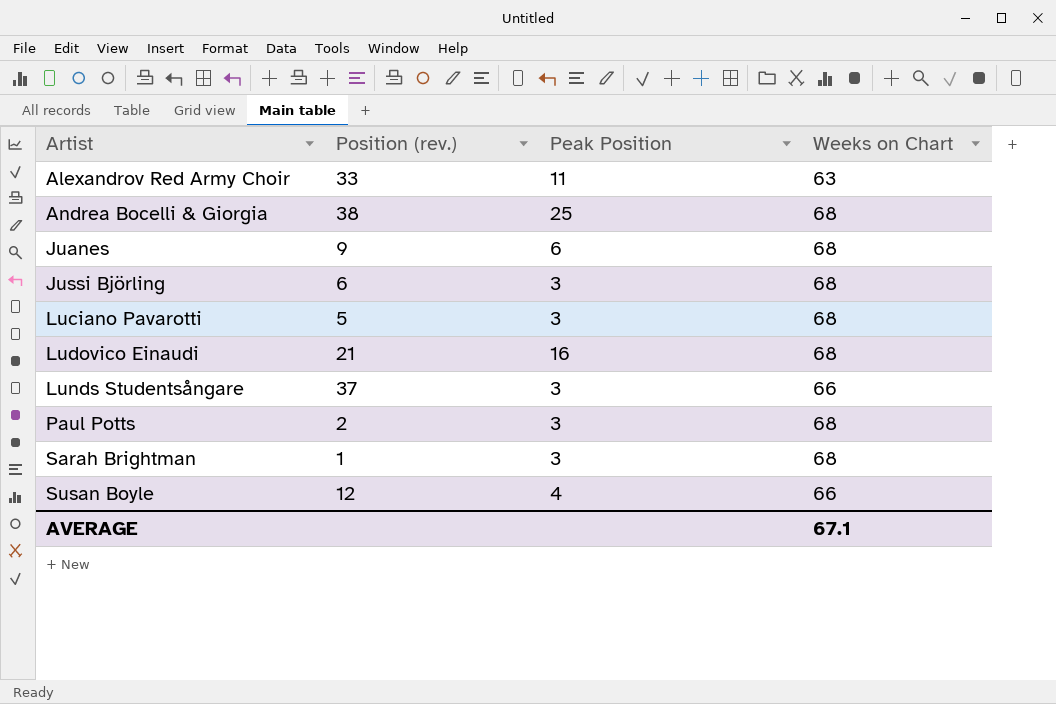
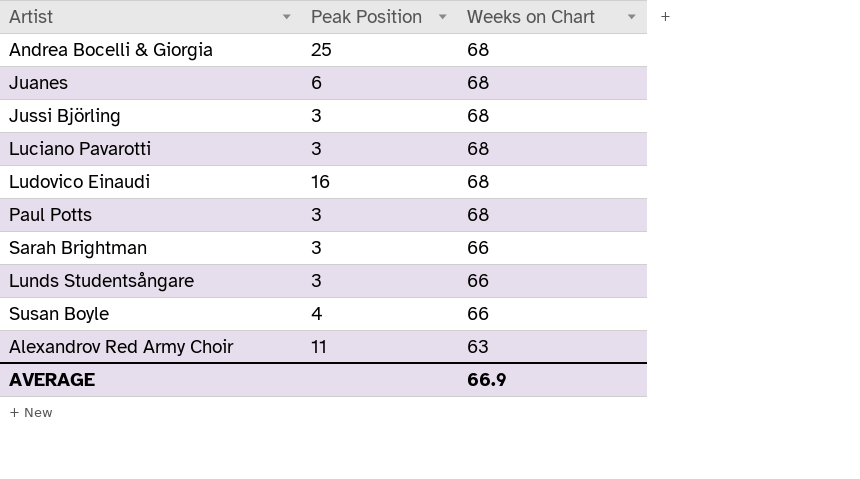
row order: Artist ascending -> Weeks on Chart descending
column Position (rev.) | position: 2 -> none
Sarah Brightman | Weeks on Chart: 68 -> 66
AVERAGE | Weeks on Chart: 67.1 -> 66.9

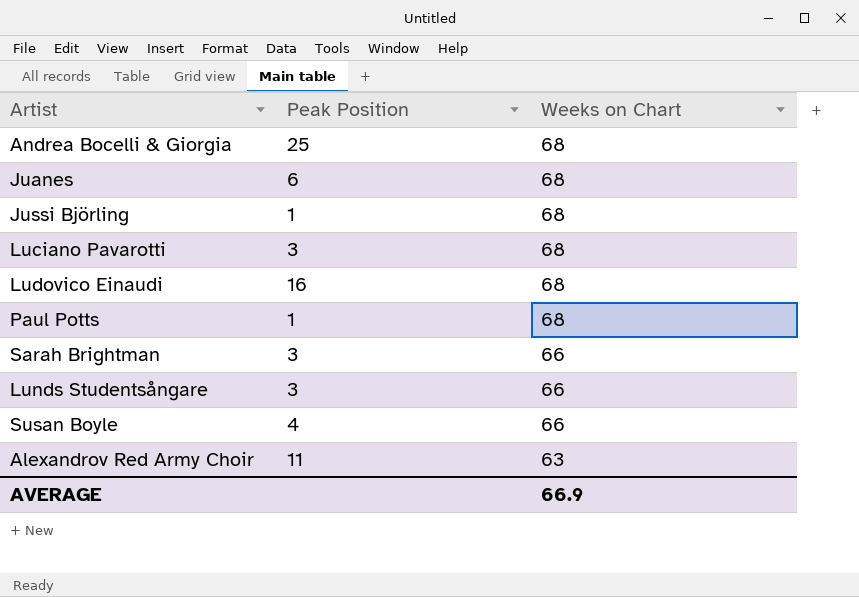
Jussi Björling | Peak Position: 3 -> 1
Paul Potts | Peak Position: 3 -> 1

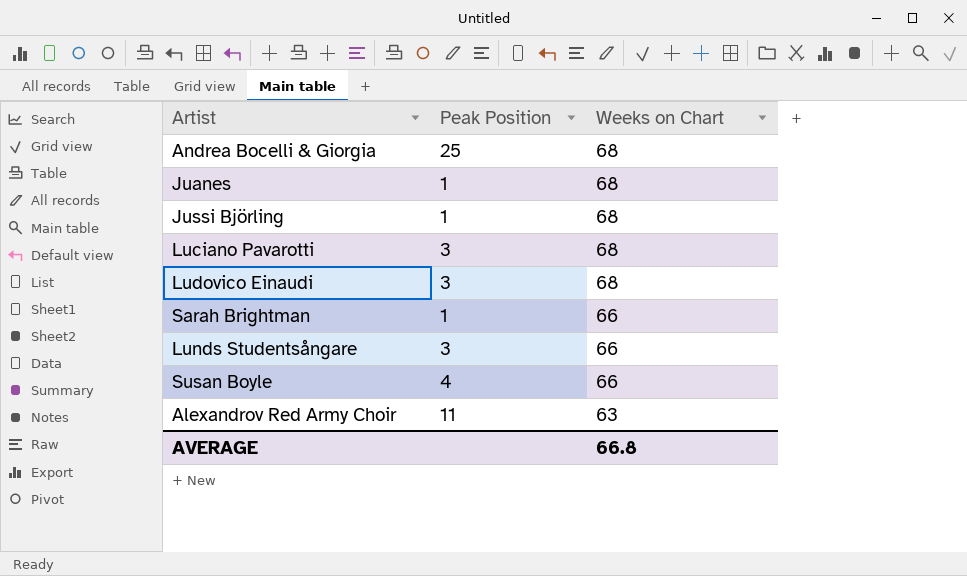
row Paul Potts: 1 | 68 -> none
Juanes | Peak Position: 6 -> 1
Ludovico Einaudi | Peak Position: 16 -> 3
Sarah Brightman | Peak Position: 3 -> 1
AVERAGE | Weeks on Chart: 66.9 -> 66.8

